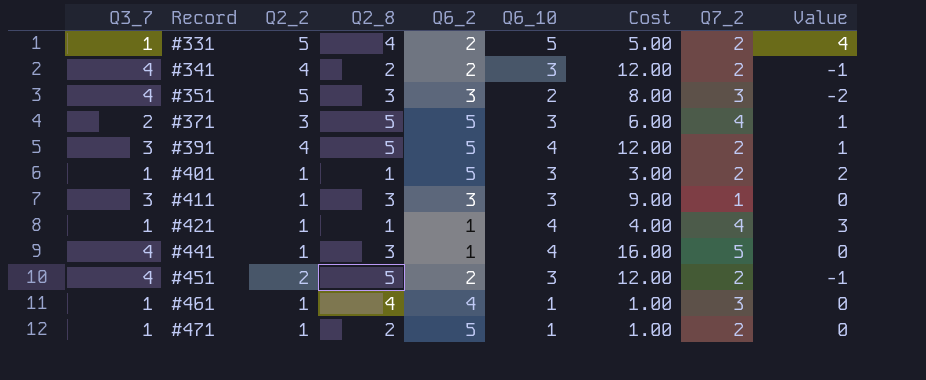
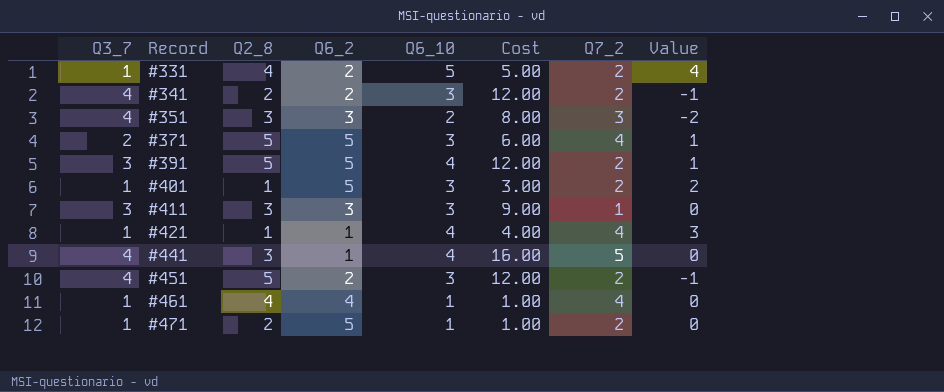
column Q2_2 | position: 3 -> none
#461 | Q7_2: 3 -> 4

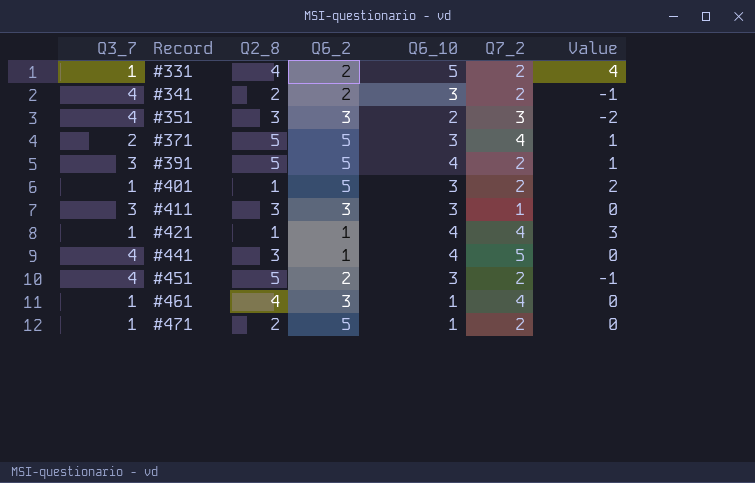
column Cost | formula: [Q3_7] * [Q6_10] -> none
#461 | Q6_2: 4 -> 3

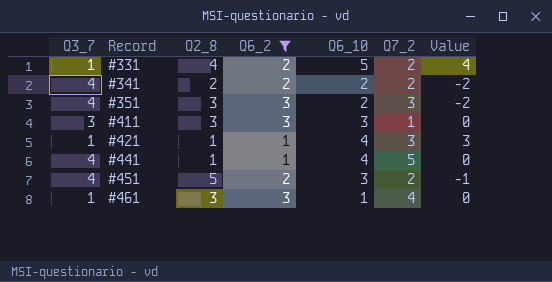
filter: none -> Q6_2 != 5
#341 | Q6_10: 3 -> 2
#341 | Value: -1 -> -2
#421 | Q7_2: 4 -> 3
#441 | Q2_8: 3 -> 1
#461 | Q2_8: 4 -> 3

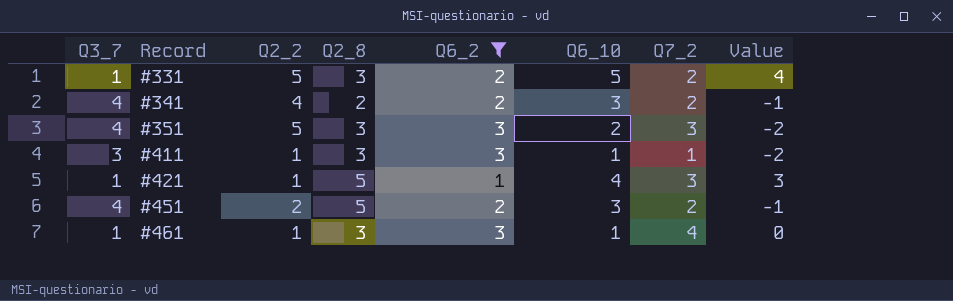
column Q2_2 | position: none -> 3
row #441: 4 | 1 | 1 | 4 | 5 | 0 -> none
#331 | Q2_8: 4 -> 3
#341 | Q6_10: 2 -> 3
#341 | Value: -2 -> -1
#411 | Q6_10: 3 -> 1
#411 | Value: 0 -> -2
#421 | Q2_8: 1 -> 5

